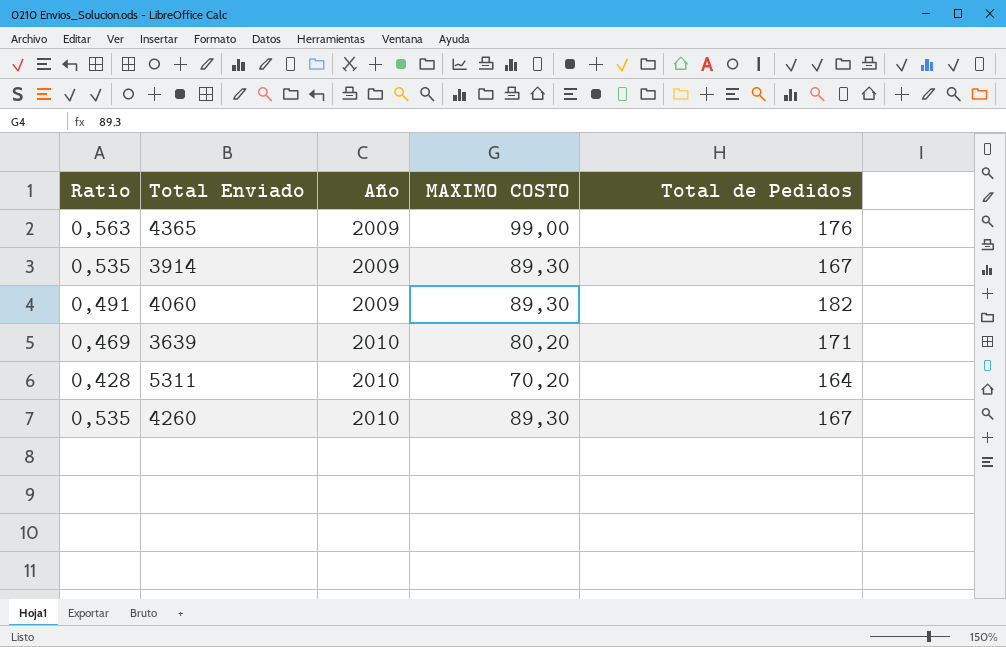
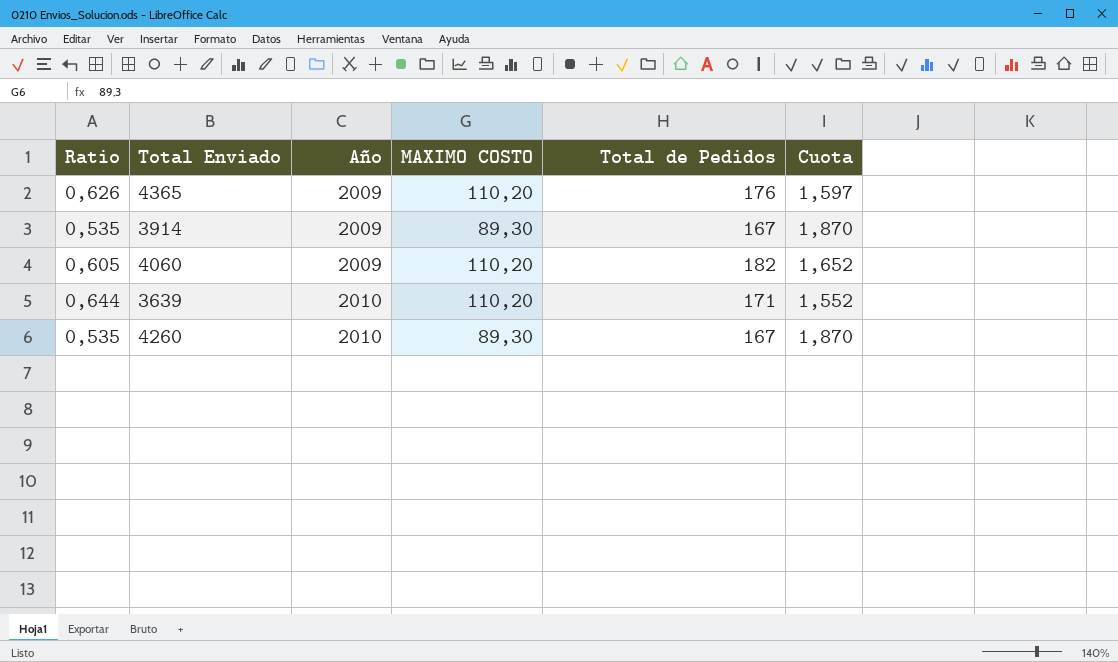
column Cuota | formula: none -> [Total de Pedidos] / [MAXIMO COSTO]
row 5311: 0,428 | 2010 | 70,20 | 164 -> none
4365 | Ratio: 0,563 -> 0,626
4365 | MAXIMO COSTO: 99,00 -> 110,20
4060 | Ratio: 0,491 -> 0,605
4060 | MAXIMO COSTO: 89,30 -> 110,20
3639 | Ratio: 0,469 -> 0,644
3639 | MAXIMO COSTO: 80,20 -> 110,20

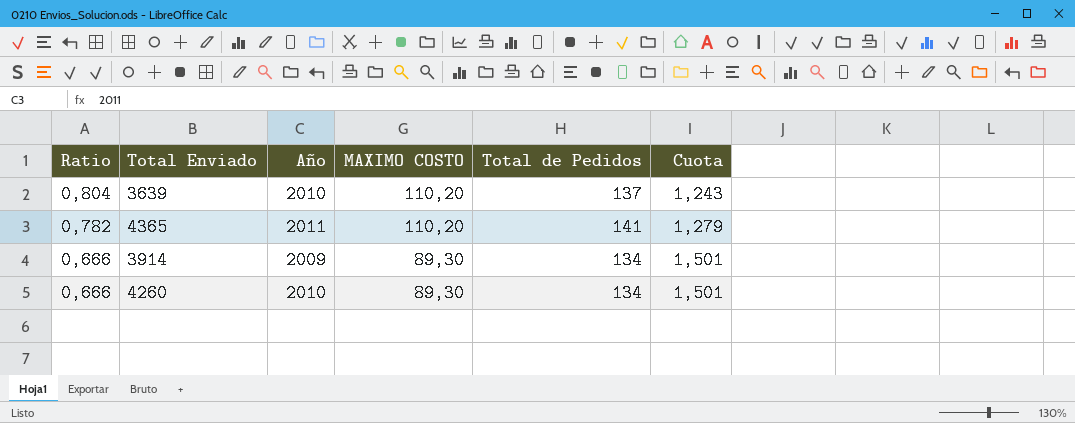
row order: Año ascending -> Ratio descending
row 4060: 0,605 | 2009 | 110,20 | 182 | 1,652 -> none
3639 | Ratio: 0,644 -> 0,804
3639 | Total de Pedidos: 171 -> 137
3639 | Cuota: 1,552 -> 1,243
4365 | Ratio: 0,626 -> 0,782
4365 | Año: 2009 -> 2011
4365 | Total de Pedidos: 176 -> 141
4365 | Cuota: 1,597 -> 1,279
3914 | Ratio: 0,535 -> 0,666
3914 | Total de Pedidos: 167 -> 134
3914 | Cuota: 1,870 -> 1,501
4260 | Ratio: 0,535 -> 0,666
4260 | Total de Pedidos: 167 -> 134
4260 | Cuota: 1,870 -> 1,501

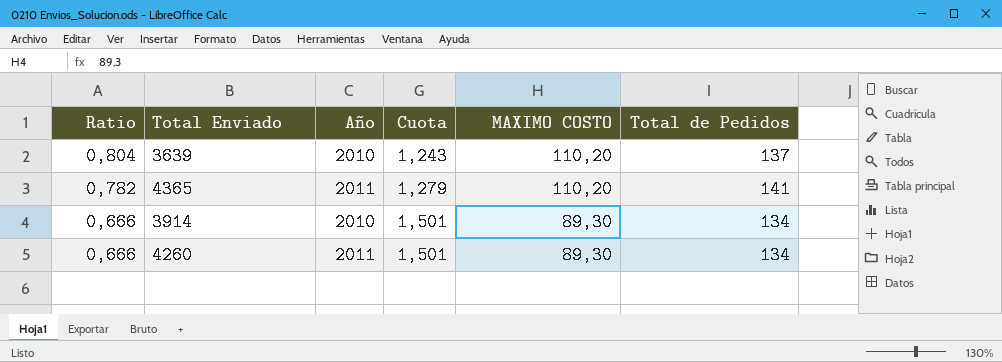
column Cuota | position: 6 -> 4
3914 | Año: 2009 -> 2010
4260 | Año: 2010 -> 2011

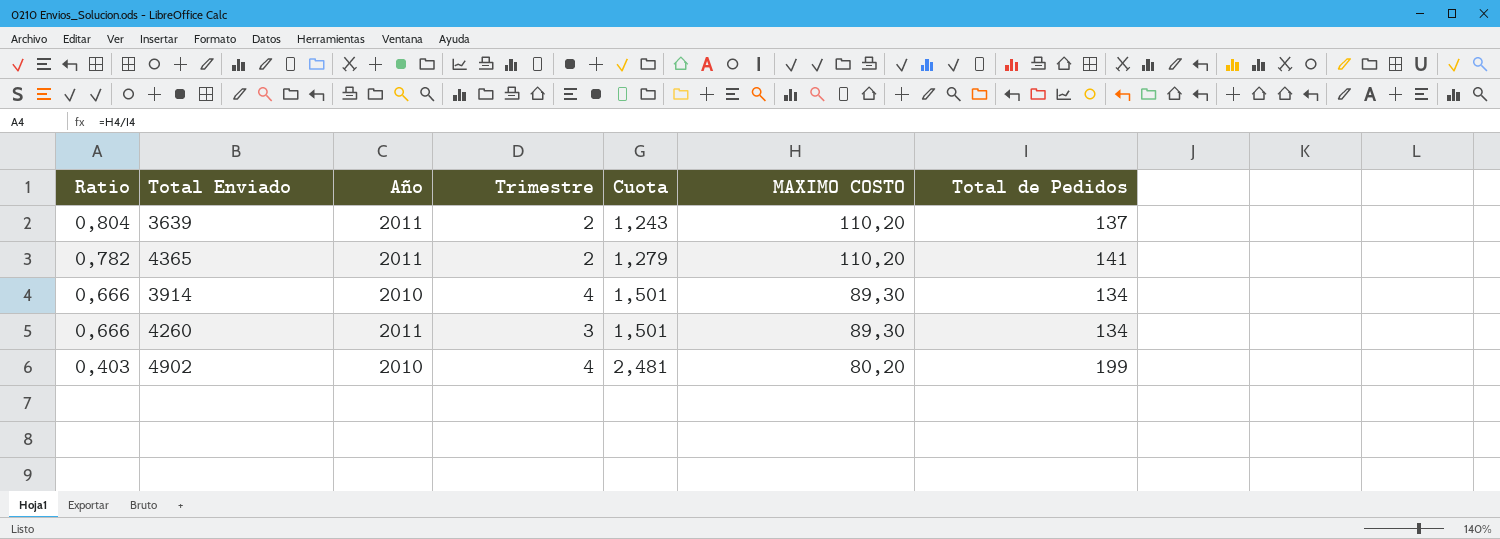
column Trimestre | position: none -> 4
3639 | Año: 2010 -> 2011
row 4902: none -> 0,403 | 2010 | 4 | 2,481 | 80,20 | 199

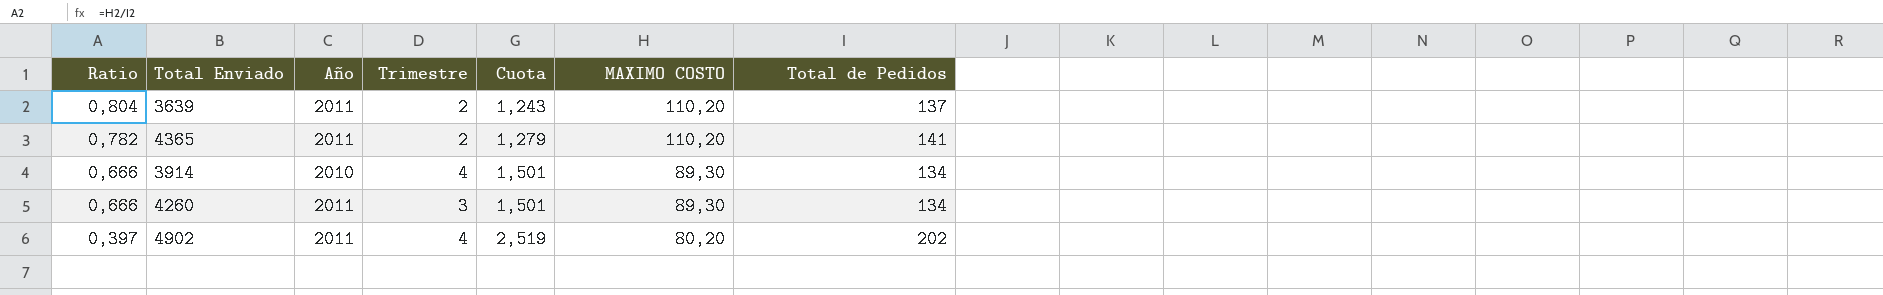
4902 | Ratio: 0,403 -> 0,397
4902 | Año: 2010 -> 2011
4902 | Cuota: 2,481 -> 2,519
4902 | Total de Pedidos: 199 -> 202

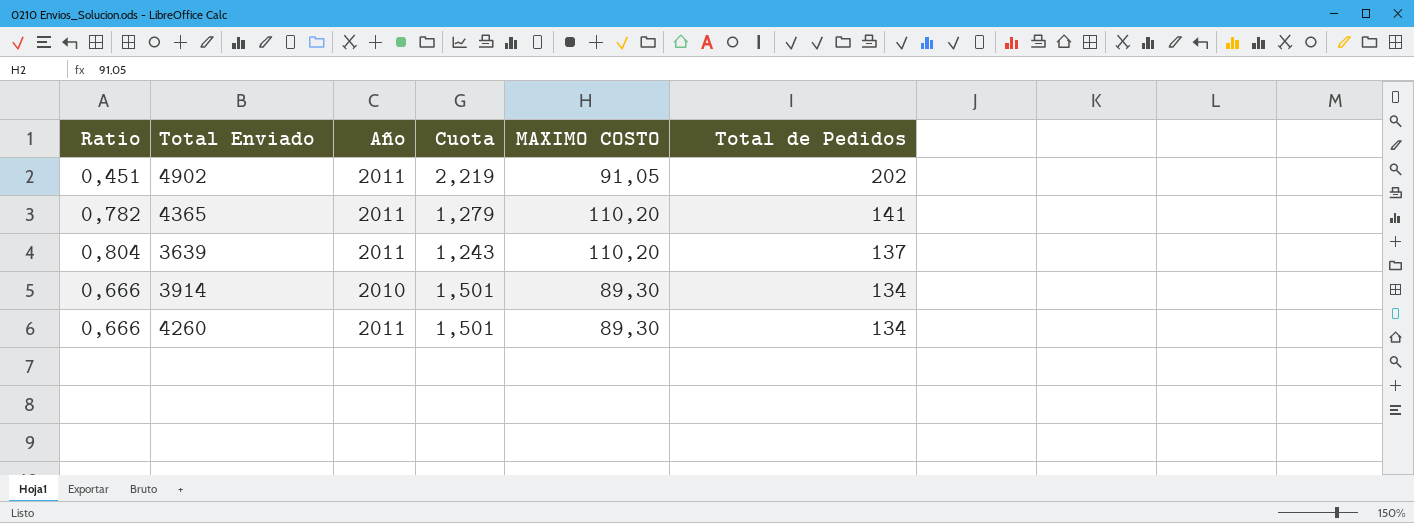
row order: Ratio descending -> Total de Pedidos descending
column Trimestre | position: 4 -> none
4902 | Ratio: 0,397 -> 0,451
4902 | Cuota: 2,519 -> 2,219
4902 | MAXIMO COSTO: 80,20 -> 91,05

